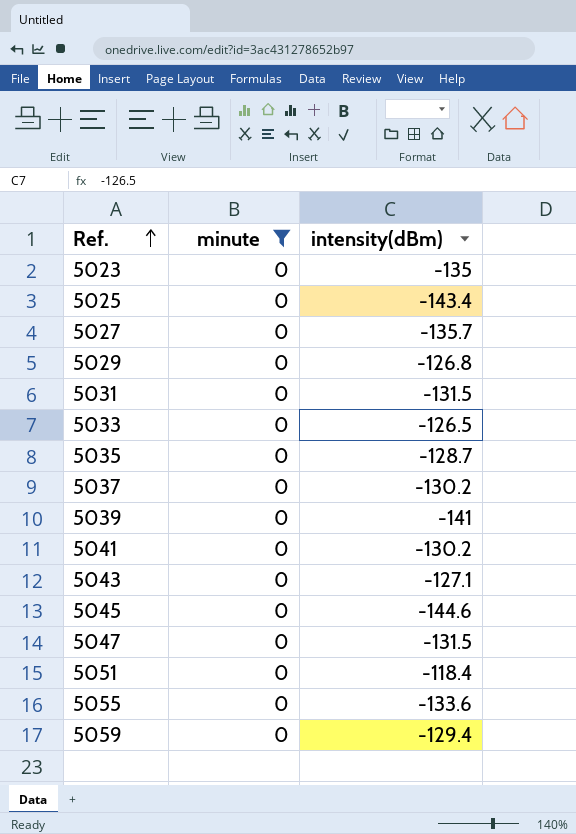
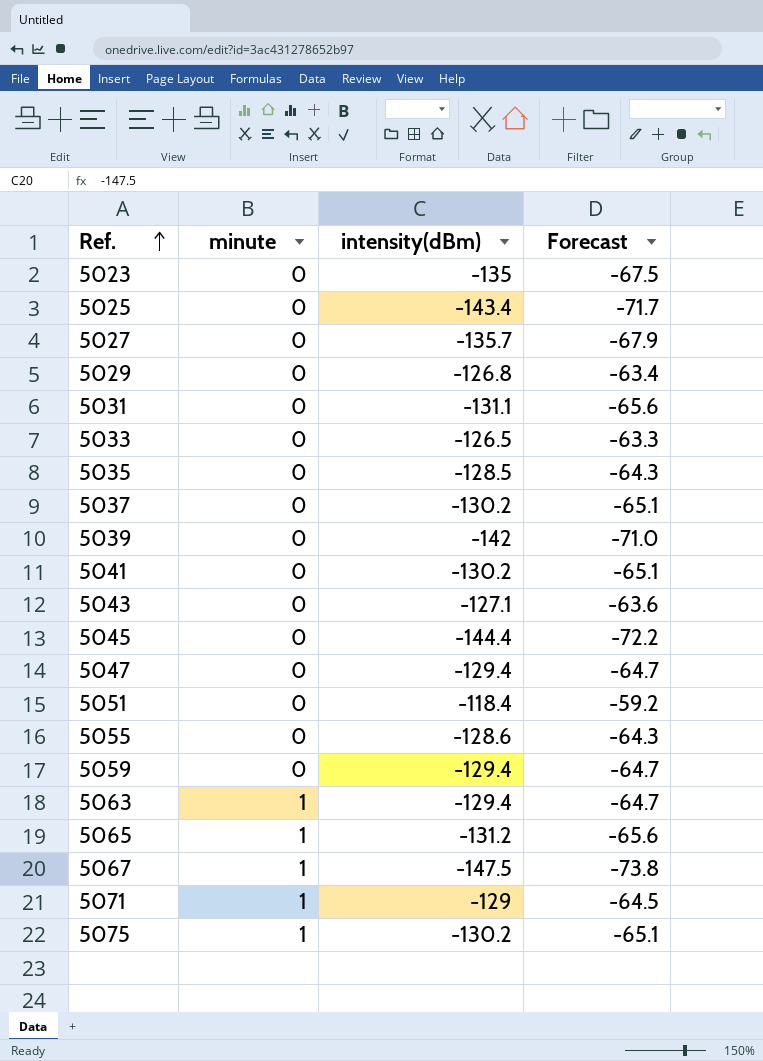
filter: minute = 0 -> none
column Forecast | formula: none -> [intensity(dBm)] * 0.5
5031 | intensity(dBm): -131.5 -> -131.1
5035 | intensity(dBm): -128.7 -> -128.5
5039 | intensity(dBm): -141 -> -142
5045 | intensity(dBm): -144.6 -> -144.4
5047 | intensity(dBm): -131.5 -> -129.4
5055 | intensity(dBm): -133.6 -> -128.6

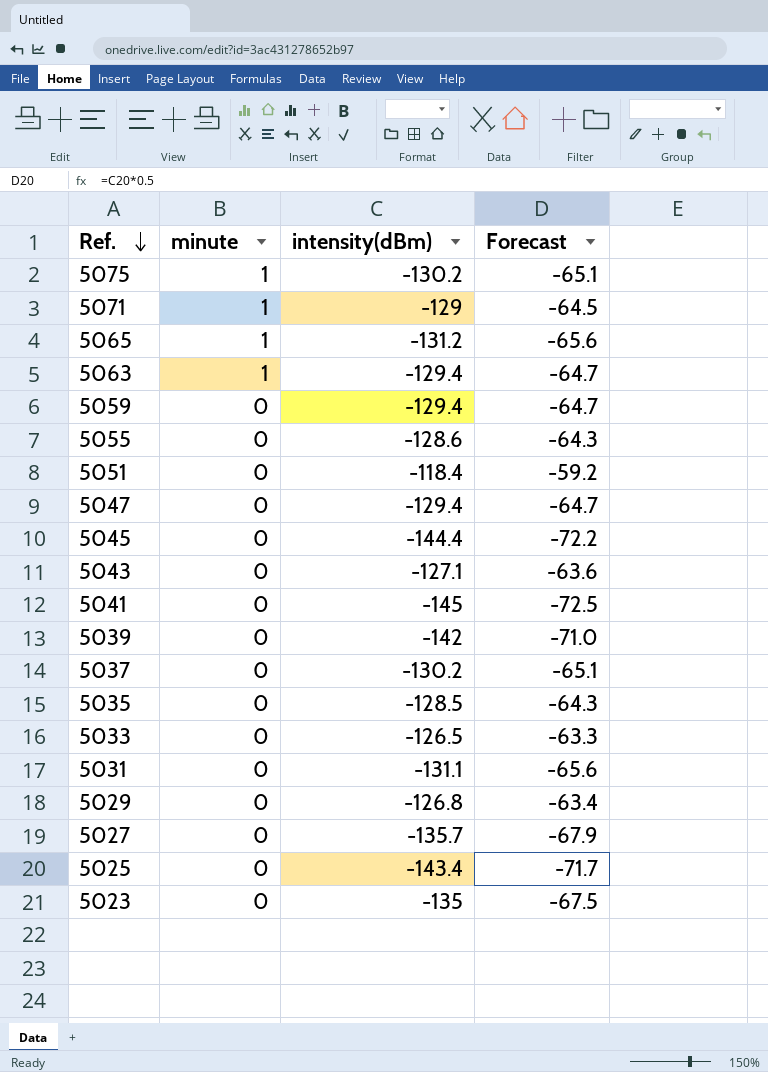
row order: Ref. ascending -> Ref. descending
row 5067: 1 | -147.5 | -73.8 -> none
5041 | intensity(dBm): -130.2 -> -145
5041 | Forecast: -65.1 -> -72.5

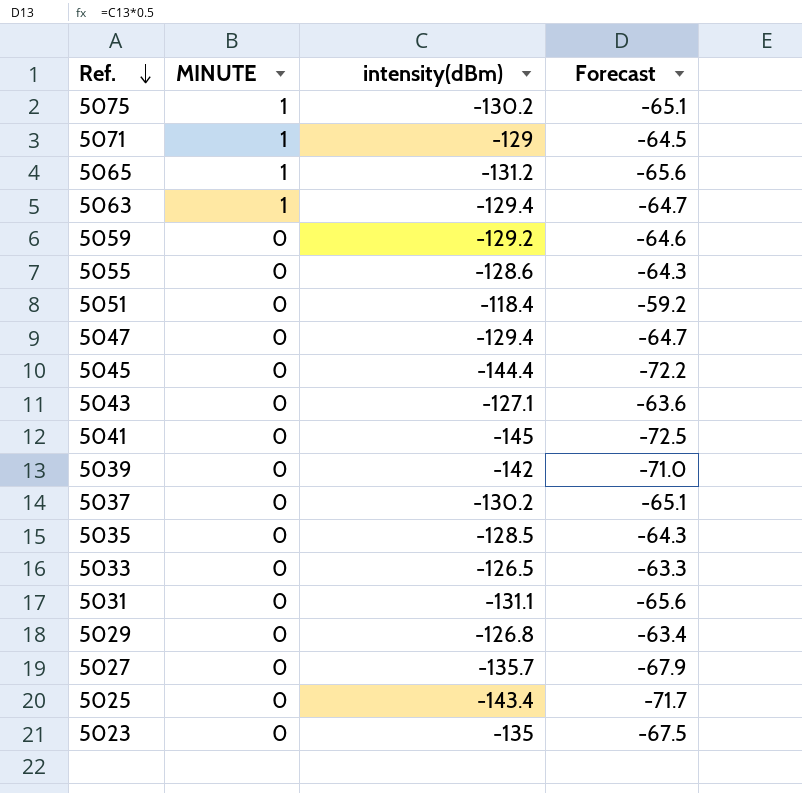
column name: minute -> MINUTE
5059 | intensity(dBm): -129.4 -> -129.2
5059 | Forecast: -64.7 -> -64.6

